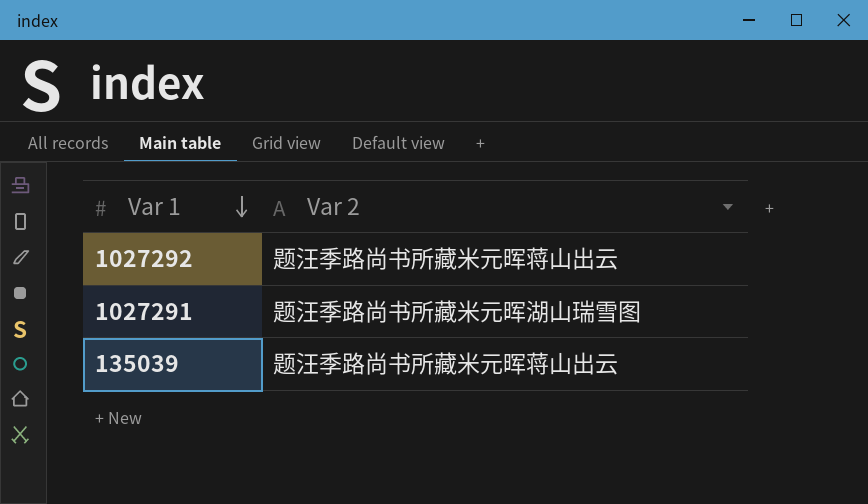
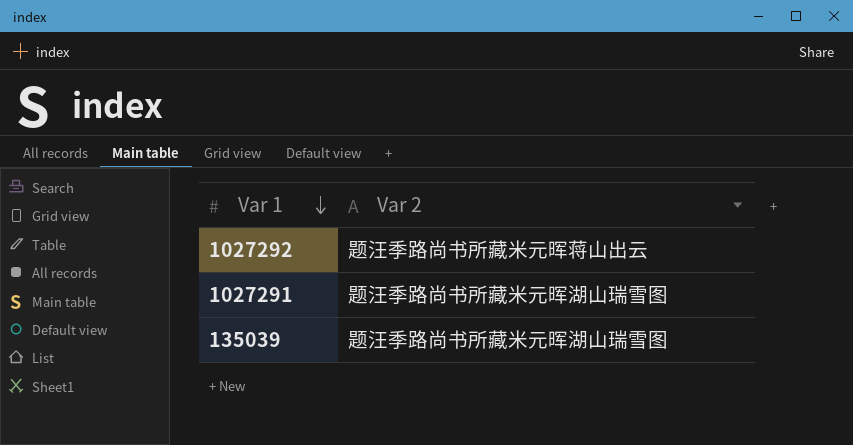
135039 | Var 2: 题汪季路尚书所藏米元晖蒋山出云 -> 题汪季路尚书所藏米元晖湖山瑞雪图

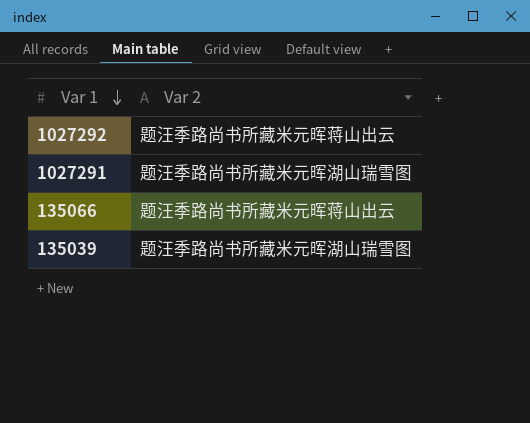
row 135066: none -> 题汪季路尚书所藏米元晖蒋山出云

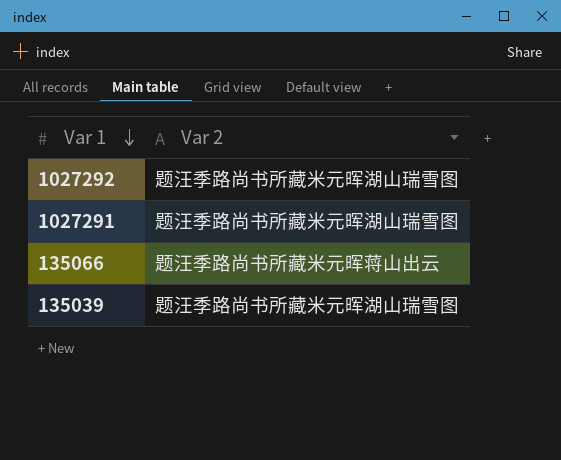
1027292 | Var 2: 题汪季路尚书所藏米元晖蒋山出云 -> 题汪季路尚书所藏米元晖湖山瑞雪图

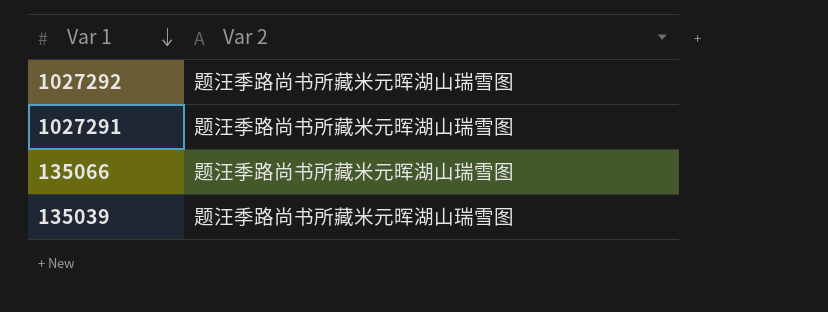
135066 | Var 2: 题汪季路尚书所藏米元晖蒋山出云 -> 题汪季路尚书所藏米元晖湖山瑞雪图

